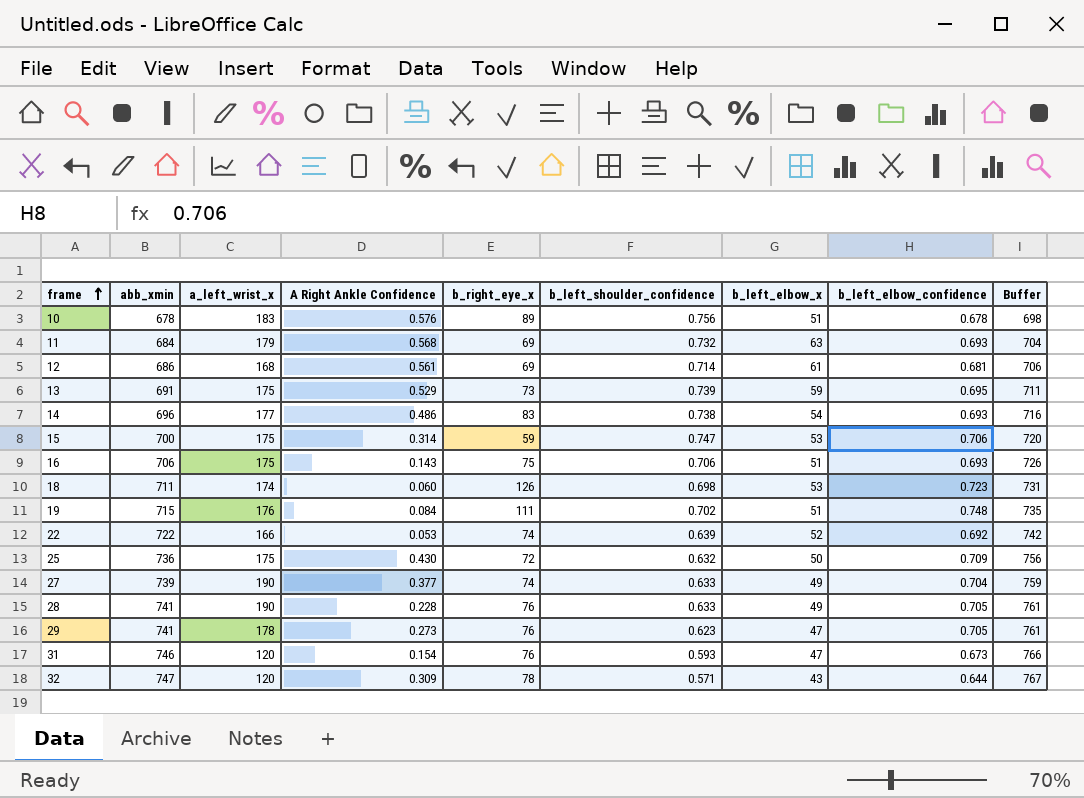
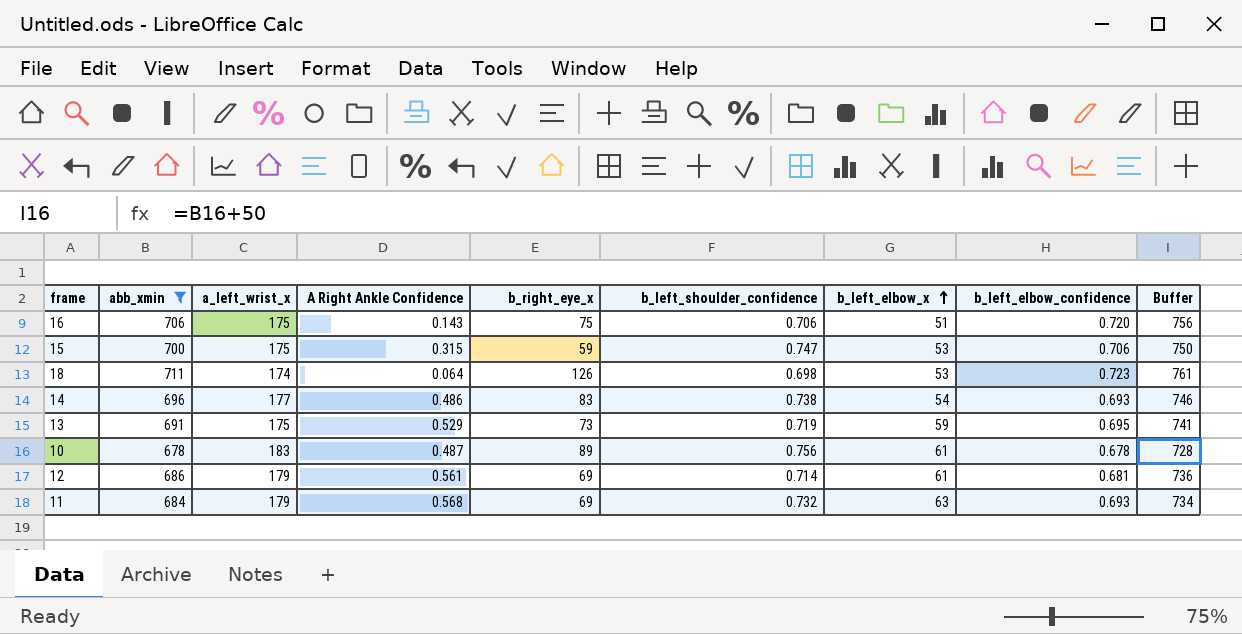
filter: none -> abb_xmin <= 711
row order: frame ascending -> b_left_elbow_x ascending
column Buffer | formula: [abb_xmin] + 20 -> [abb_xmin] + 50
16 | b_left_elbow_confidence: 0.693 -> 0.720
15 | A Right Ankle Confidence: 0.314 -> 0.315
18 | A Right Ankle Confidence: 0.060 -> 0.064
13 | b_left_shoulder_confidence: 0.739 -> 0.719
10 | A Right Ankle Confidence: 0.576 -> 0.487
10 | b_left_elbow_x: 51 -> 61
12 | a_left_wrist_x: 168 -> 179

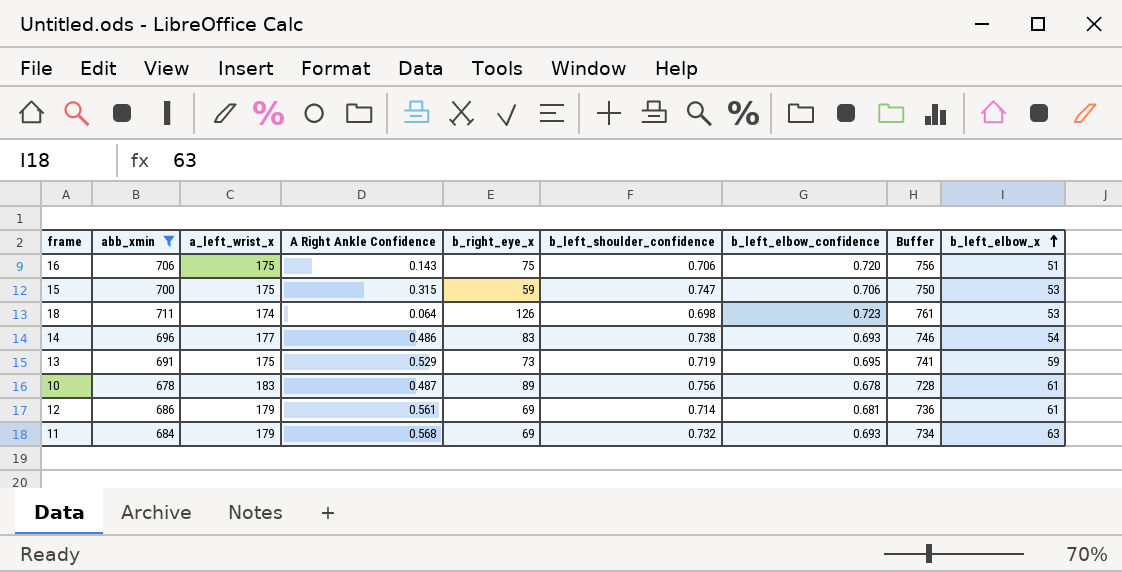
column b_left_elbow_x | position: 7 -> 9

